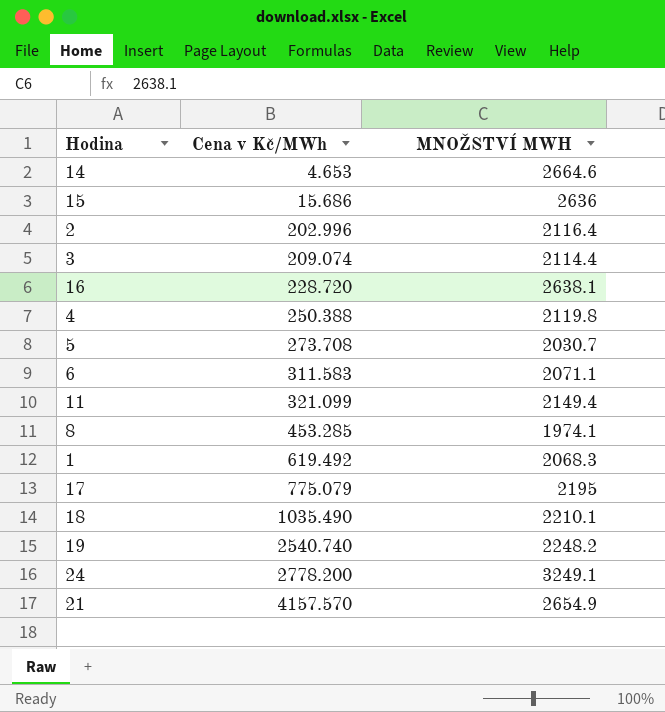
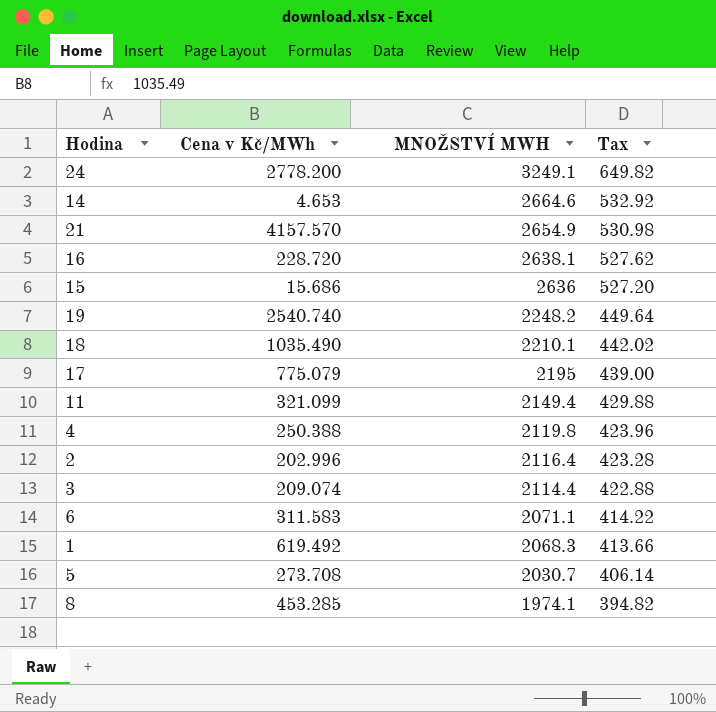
row order: Cena v Kč/MWh ascending -> MNOŽSTVÍ MWH descending
column Tax | formula: none -> [MNOŽSTVÍ MWH] * 0.2

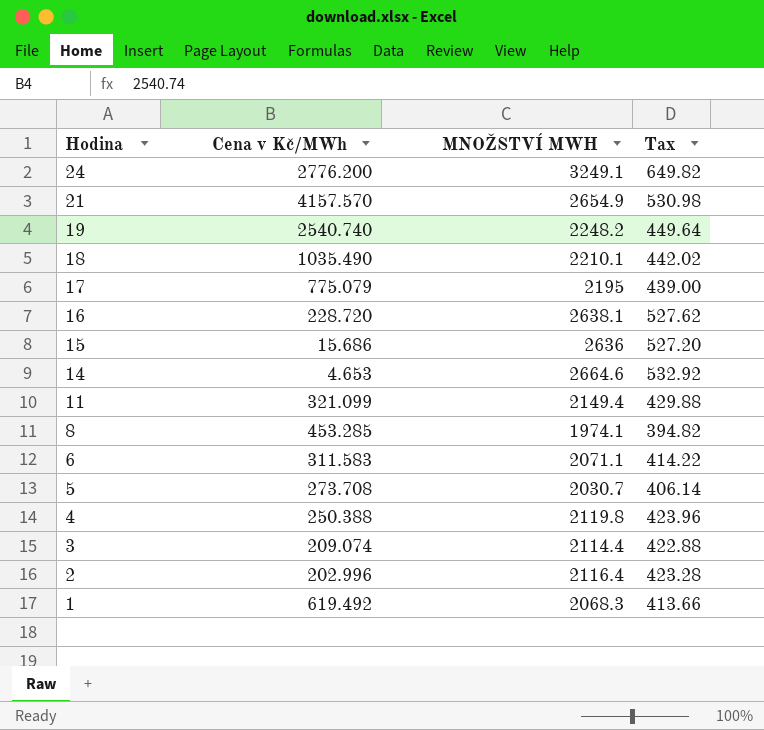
row order: MNOŽSTVÍ MWH descending -> Hodina descending
24 | Cena v Kč/MWh: 2778.200 -> 2776.200

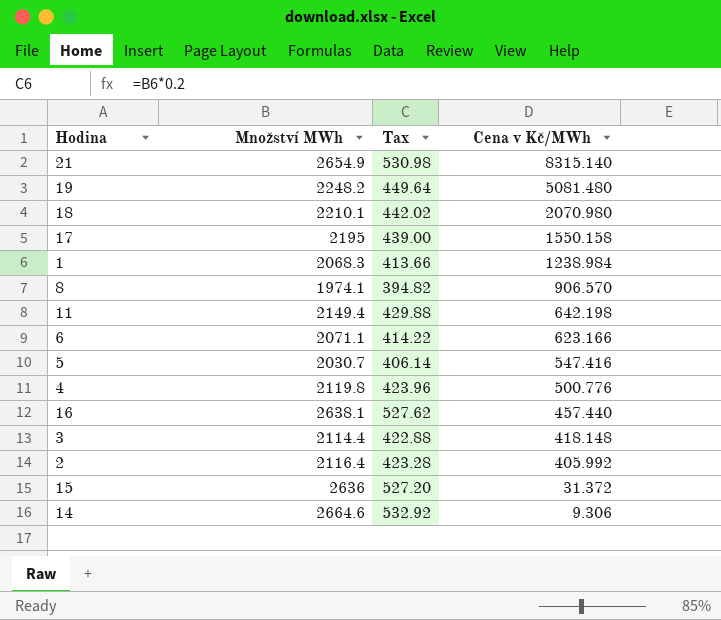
row order: Hodina descending -> Cena v Kč/MWh descending
column name: MNOŽSTVÍ MWH -> Množství MWh
column Cena v Kč/MWh | position: 2 -> 4
row 24: 2776.200 | 3249.1 | 649.82 -> none
21 | Cena v Kč/MWh: 4157.570 -> 8315.140
19 | Cena v Kč/MWh: 2540.740 -> 5081.480
18 | Cena v Kč/MWh: 1035.490 -> 2070.980
17 | Cena v Kč/MWh: 775.079 -> 1550.158
1 | Cena v Kč/MWh: 619.492 -> 1238.984
8 | Cena v Kč/MWh: 453.285 -> 906.570
11 | Cena v Kč/MWh: 321.099 -> 642.198
6 | Cena v Kč/MWh: 311.583 -> 623.166
5 | Cena v Kč/MWh: 273.708 -> 547.416
4 | Cena v Kč/MWh: 250.388 -> 500.776
16 | Cena v Kč/MWh: 228.720 -> 457.440
3 | Cena v Kč/MWh: 209.074 -> 418.148
2 | Cena v Kč/MWh: 202.996 -> 405.992
15 | Cena v Kč/MWh: 15.686 -> 31.372
14 | Cena v Kč/MWh: 4.653 -> 9.306

